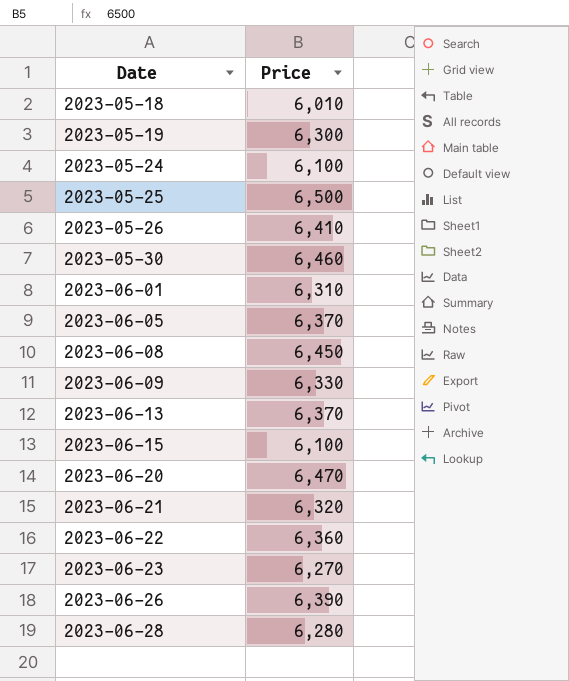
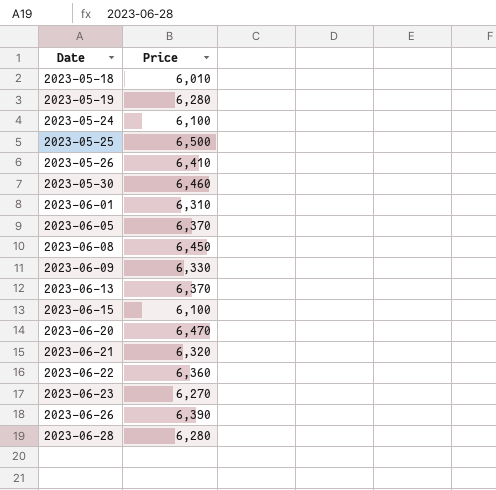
2023-05-19 | Price: 6,300 -> 6,280

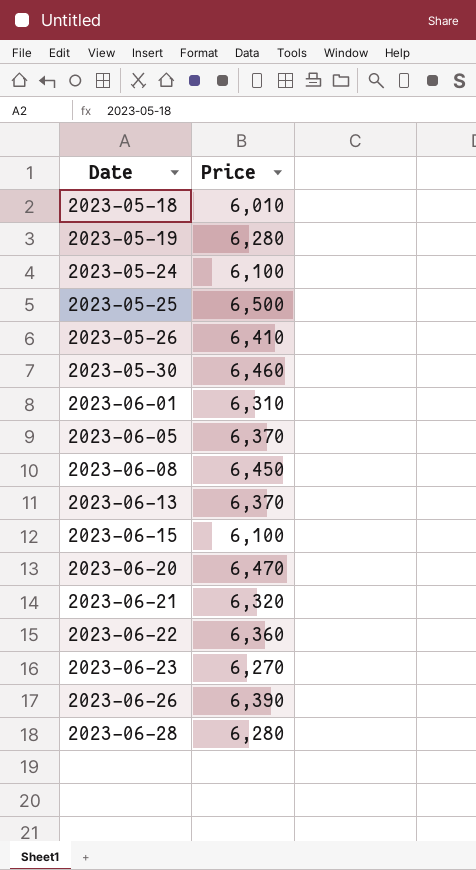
row 2023-06-09: 6,330 -> none

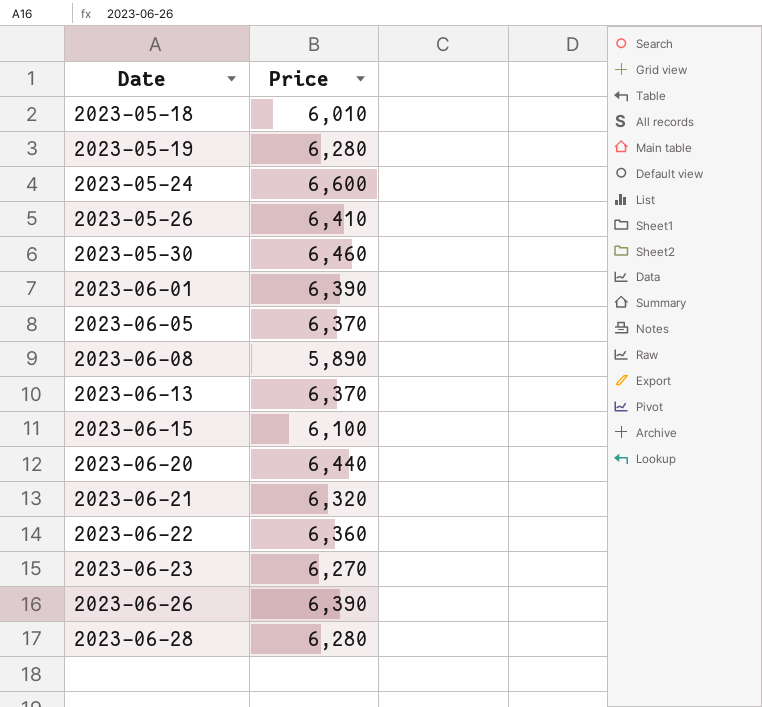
row 2023-05-25: 6,500 -> none
2023-05-24 | Price: 6,100 -> 6,600
2023-06-01 | Price: 6,310 -> 6,390
2023-06-08 | Price: 6,450 -> 5,890
2023-06-20 | Price: 6,470 -> 6,440

